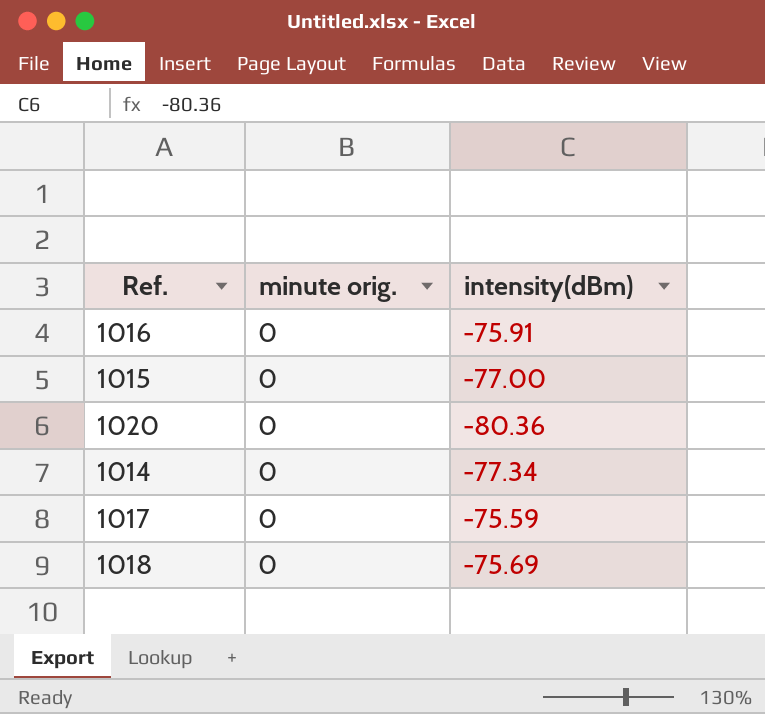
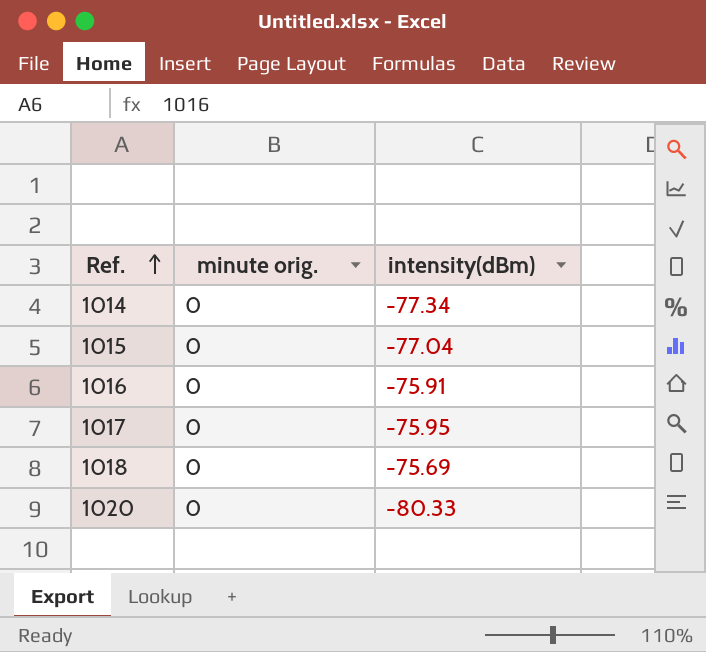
row order: none -> Ref. ascending
1015 | intensity(dBm): -77.00 -> -77.04
1017 | intensity(dBm): -75.59 -> -75.95
1020 | intensity(dBm): -80.36 -> -80.33

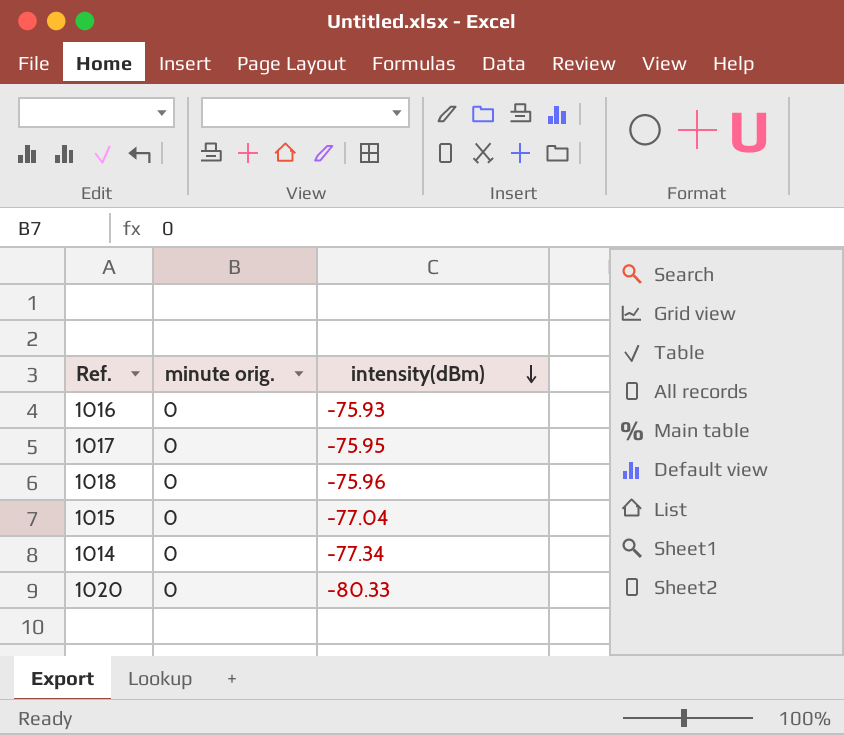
row order: Ref. ascending -> intensity(dBm) descending
1016 | intensity(dBm): -75.91 -> -75.93
1018 | intensity(dBm): -75.69 -> -75.96

